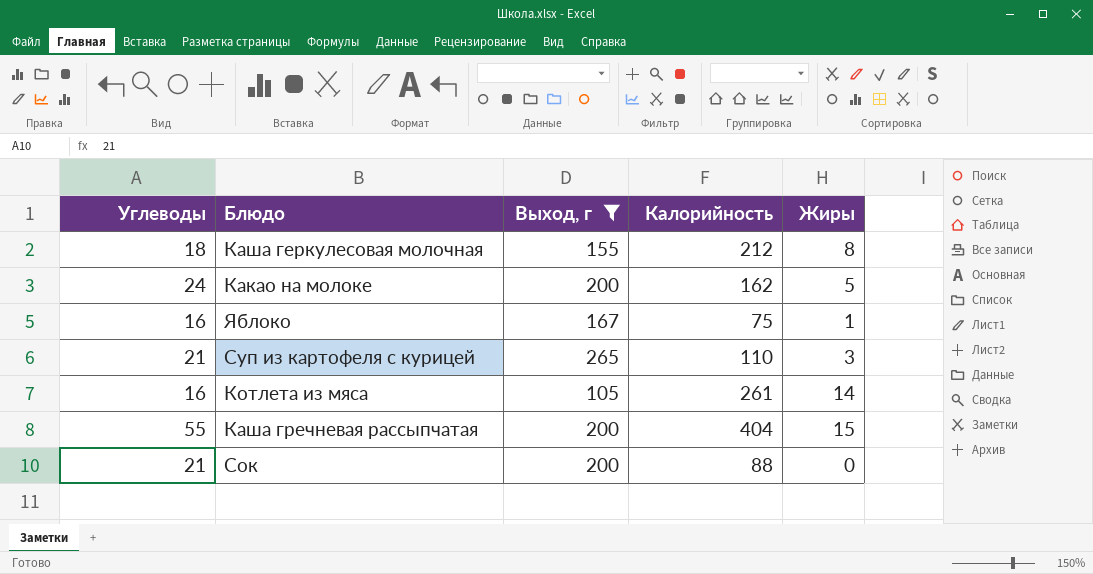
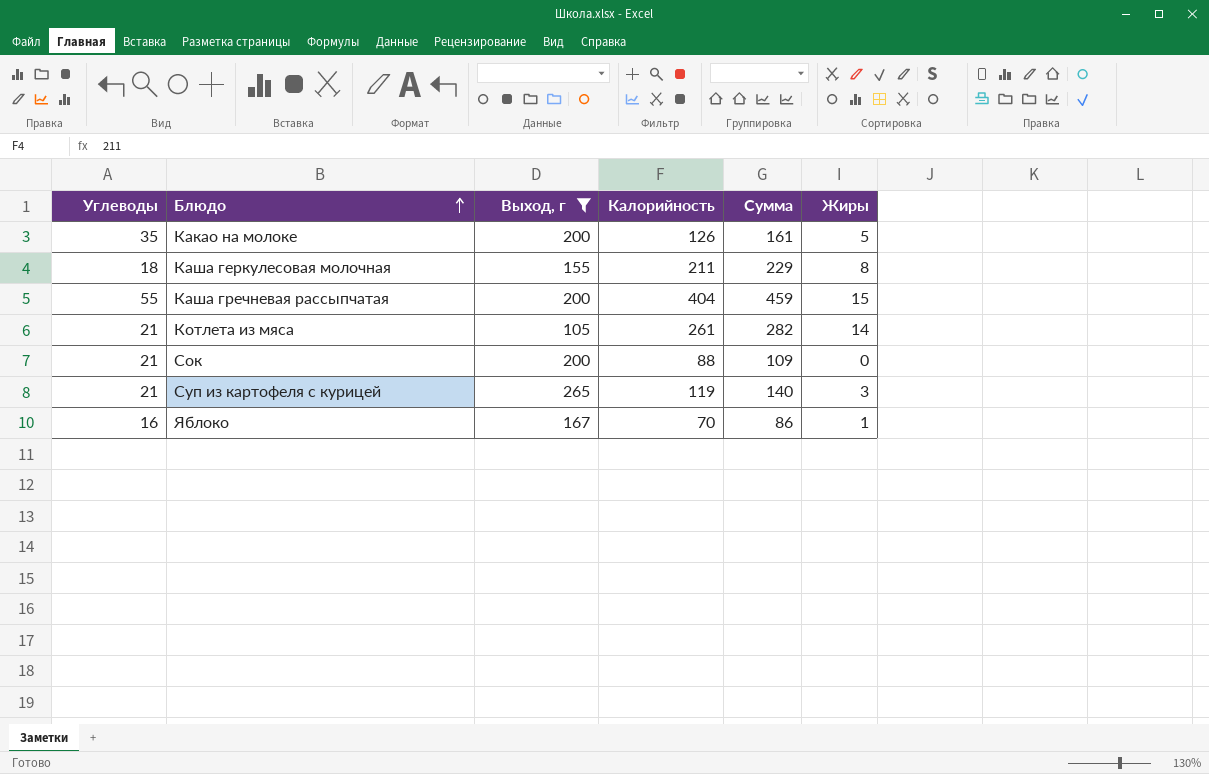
row order: none -> Блюдо ascending
column Сумма | formula: none -> [Углеводы] + [Калорийность]
Какао на молоке | Углеводы: 24 -> 35
Какао на молоке | Калорийность: 162 -> 126
Каша геркулесовая молочная | Калорийность: 212 -> 211
Котлета из мяса | Углеводы: 16 -> 21
Суп из картофеля с курицей | Калорийность: 110 -> 119
Яблоко | Калорийность: 75 -> 70

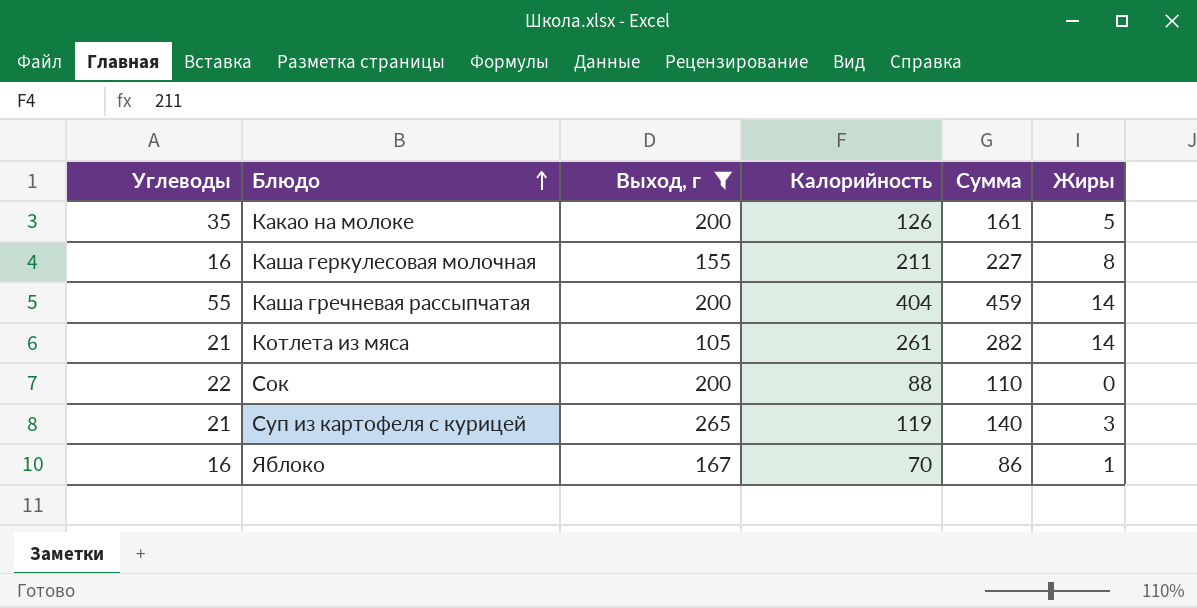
Каша геркулесовая молочная | Углеводы: 18 -> 16
Каша геркулесовая молочная | Сумма: 229 -> 227
Каша гречневая рассыпчатая | Жиры: 15 -> 14
Сок | Углеводы: 21 -> 22
Сок | Сумма: 109 -> 110

